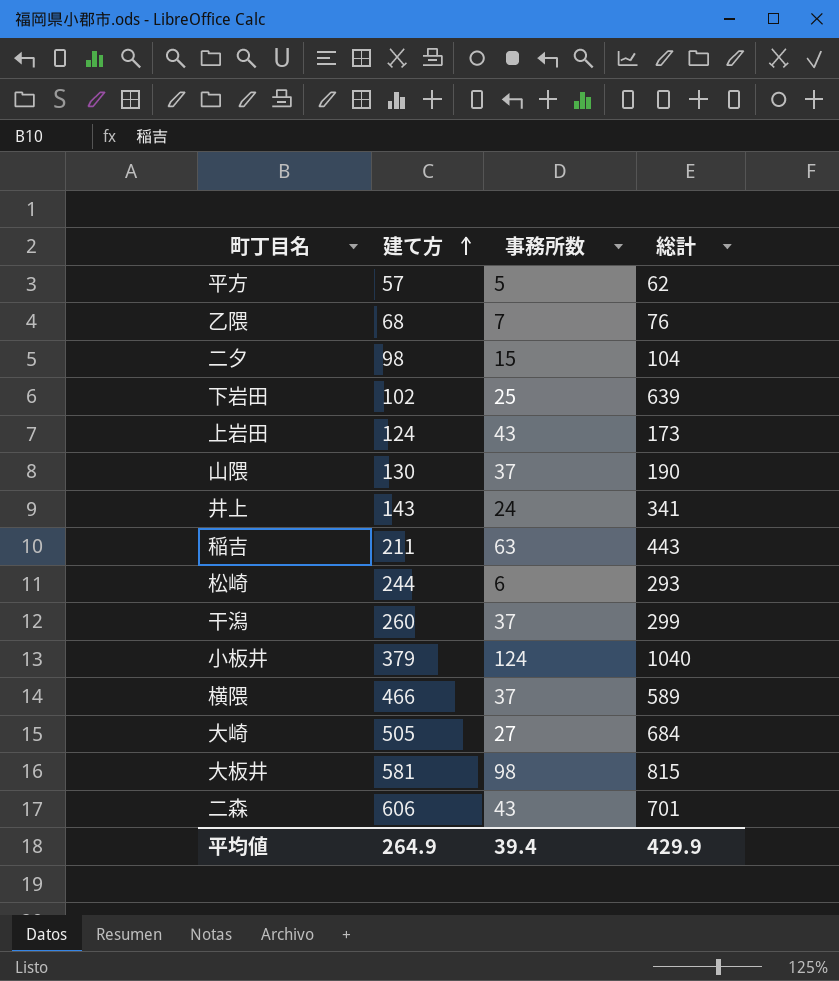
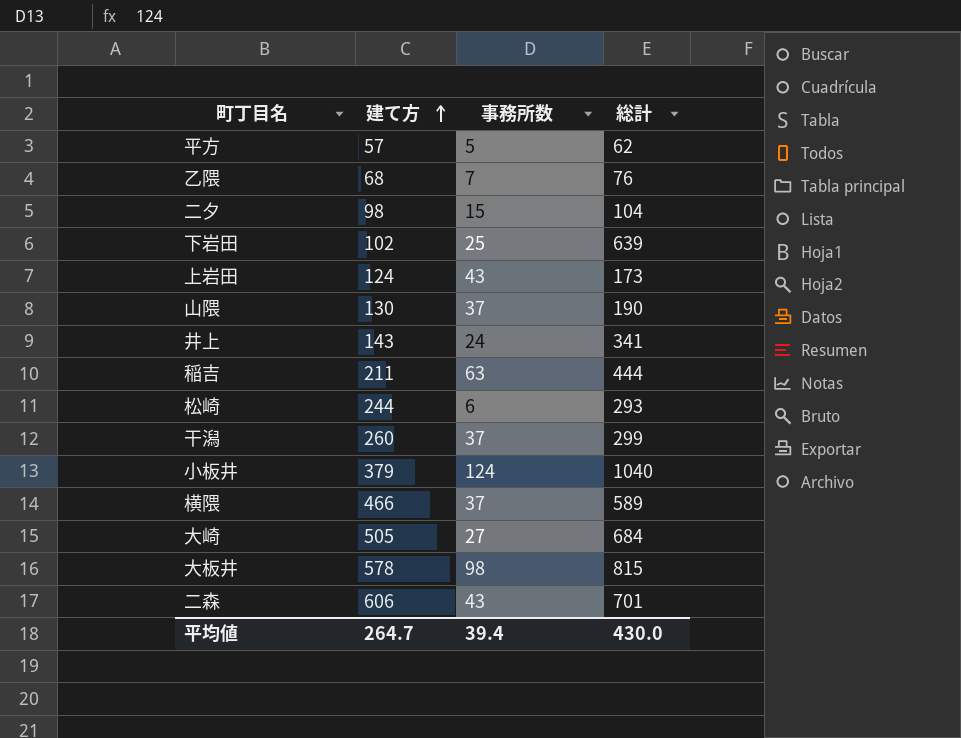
稲吉 | 総計: 443 -> 444
大板井 | 建て方: 581 -> 578
平均値 | 建て方: 264.9 -> 264.7
平均値 | 総計: 429.9 -> 430.0

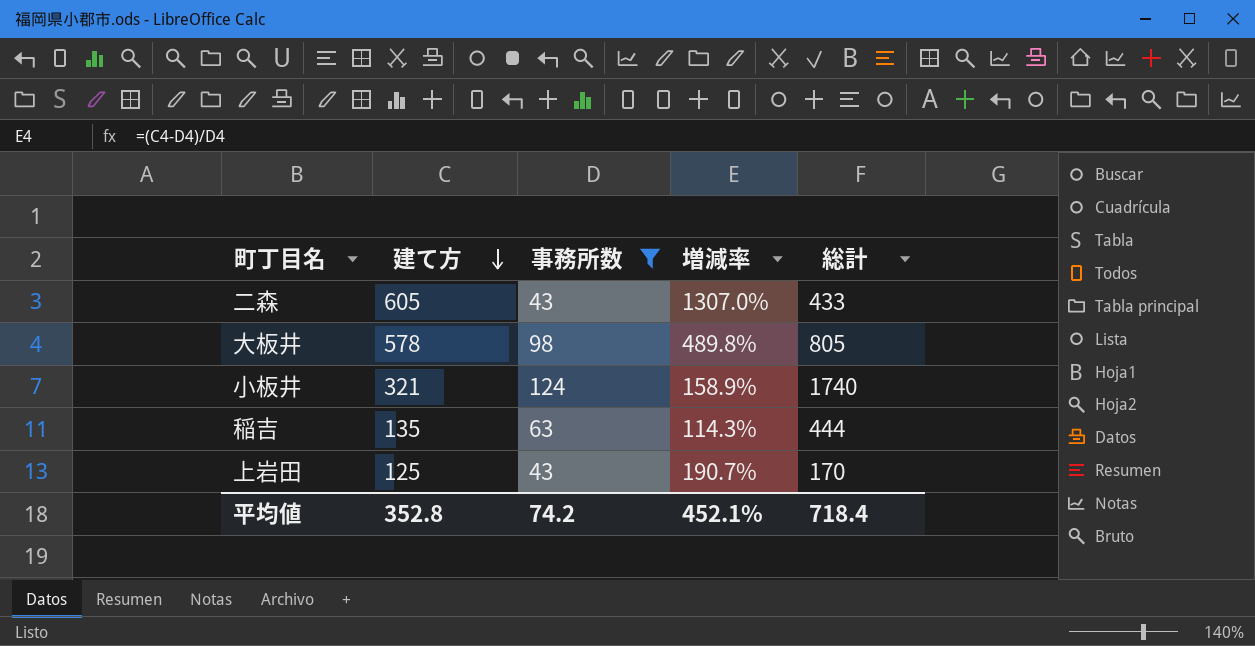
filter: none -> 事務所数 >= 43
row order: 建て方 ascending -> 建て方 descending
column 増減率 | formula: none -> ([建て方] - [事務所数]) / [事務所数]
二森 | 建て方: 606 -> 605
二森 | 総計: 701 -> 433
大板井 | 総計: 815 -> 805
小板井 | 建て方: 379 -> 321
小板井 | 総計: 1040 -> 1740
稲吉 | 建て方: 211 -> 135
上岩田 | 建て方: 124 -> 125
上岩田 | 総計: 173 -> 170
平均値 | 建て方: 264.7 -> 352.8
平均値 | 事務所数: 39.4 -> 74.2
平均値 | 総計: 430.0 -> 718.4

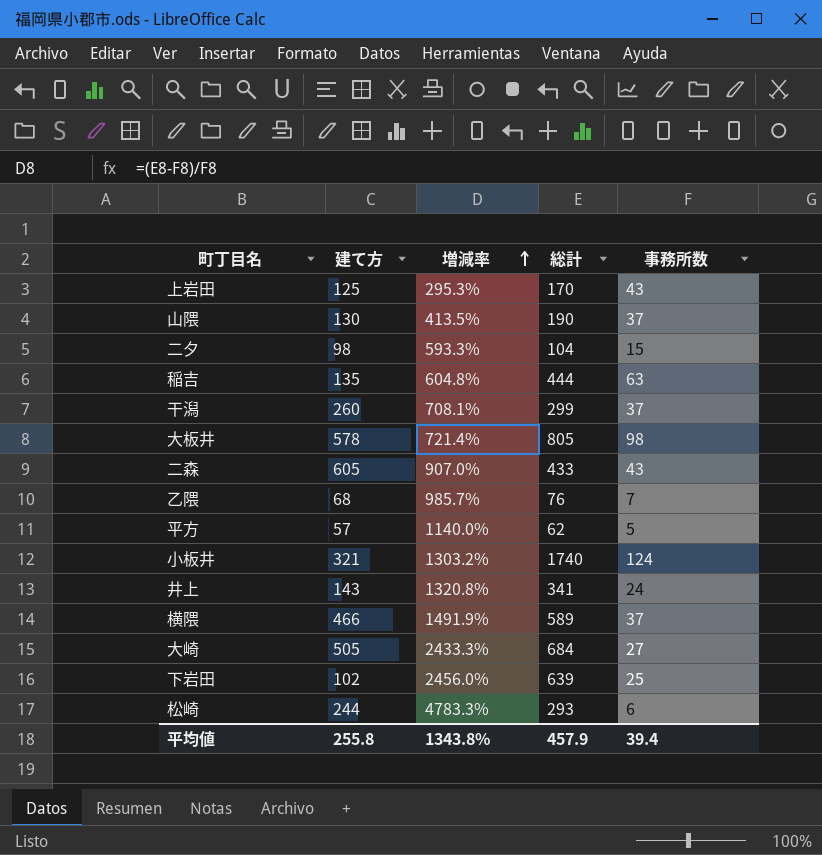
filter: 事務所数 >= 43 -> none
row order: 建て方 descending -> 増減率 ascending
column 増減率 | formula: ([建て方] - [事務所数]) / [事務所数] -> ([総計] - [事務所数]) / [事務所数]
column 事務所数 | position: 3 -> 5
平均値 | 建て方: 352.8 -> 255.8
平均値 | 増減率: 452.1% -> 1343.8%
平均値 | 総計: 718.4 -> 457.9
平均値 | 事務所数: 74.2 -> 39.4

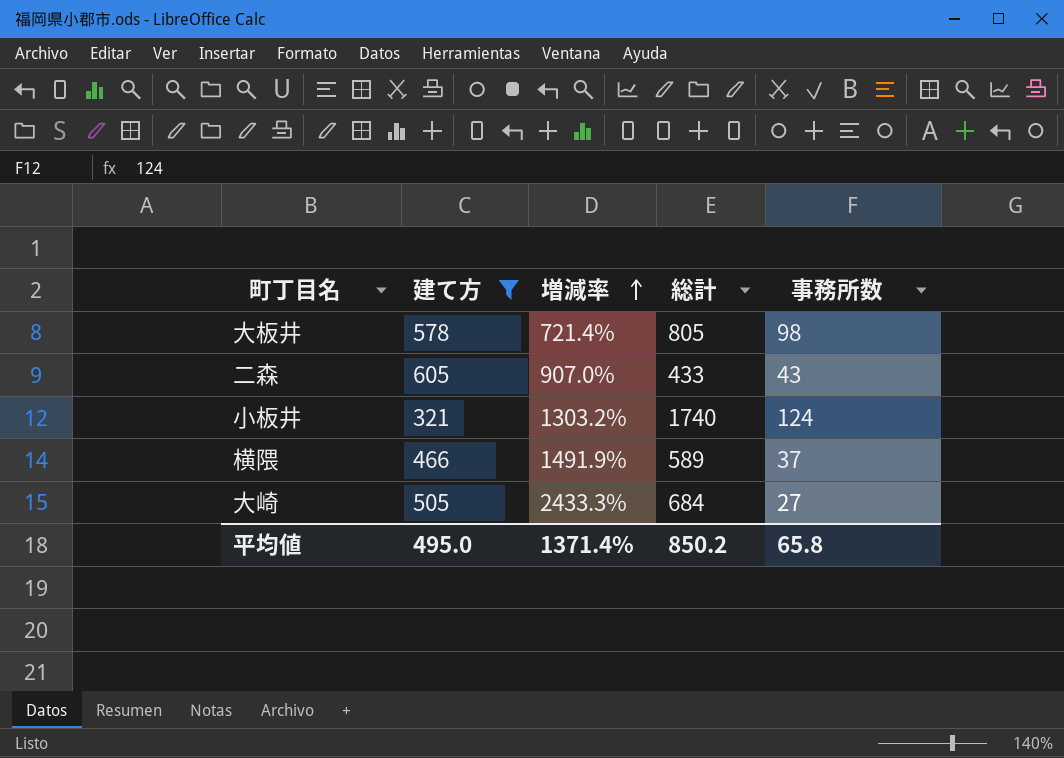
filter: none -> 建て方 >= 321
平均値 | 建て方: 255.8 -> 495.0
平均値 | 増減率: 1343.8% -> 1371.4%
平均値 | 総計: 457.9 -> 850.2
平均値 | 事務所数: 39.4 -> 65.8

